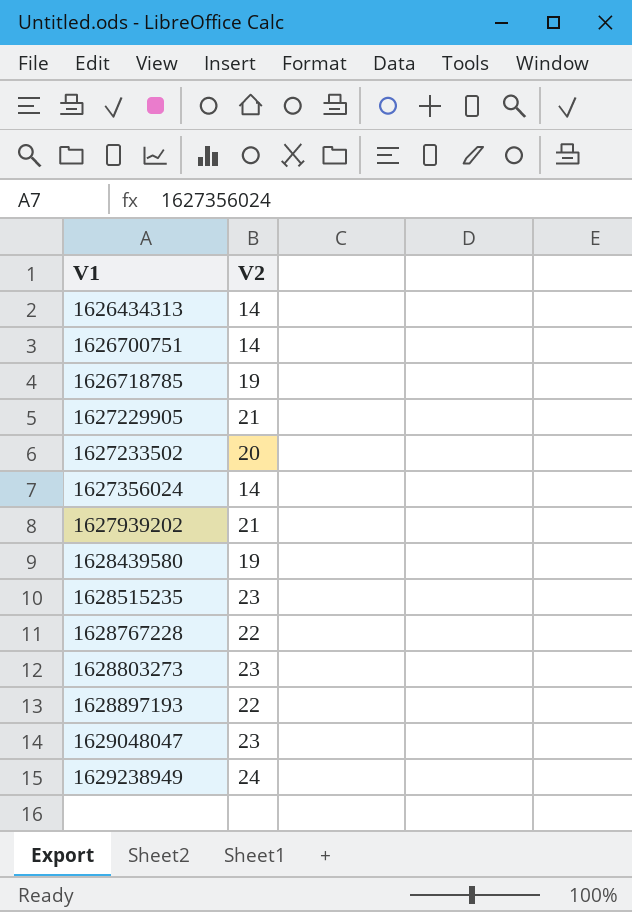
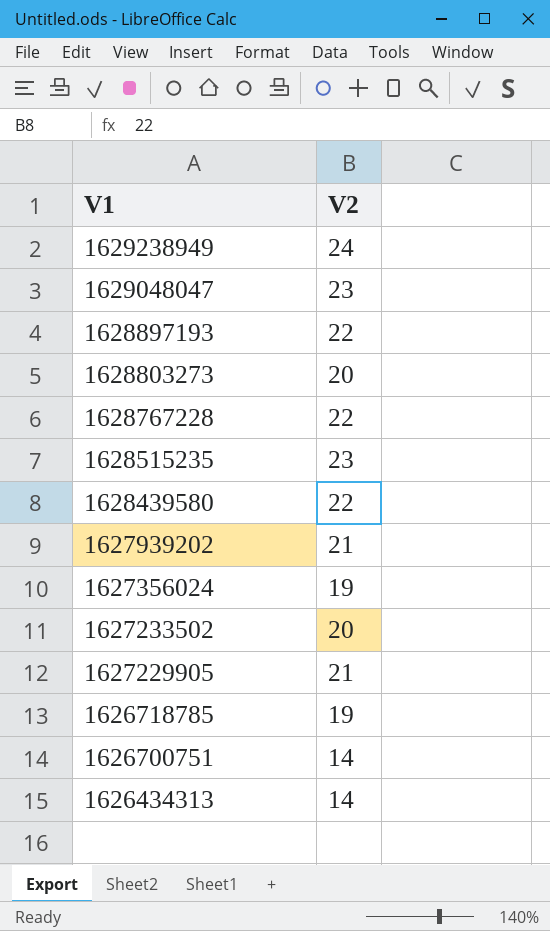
row order: V1 ascending -> V1 descending
1628803273 | V2: 23 -> 20
1628439580 | V2: 19 -> 22
1627356024 | V2: 14 -> 19

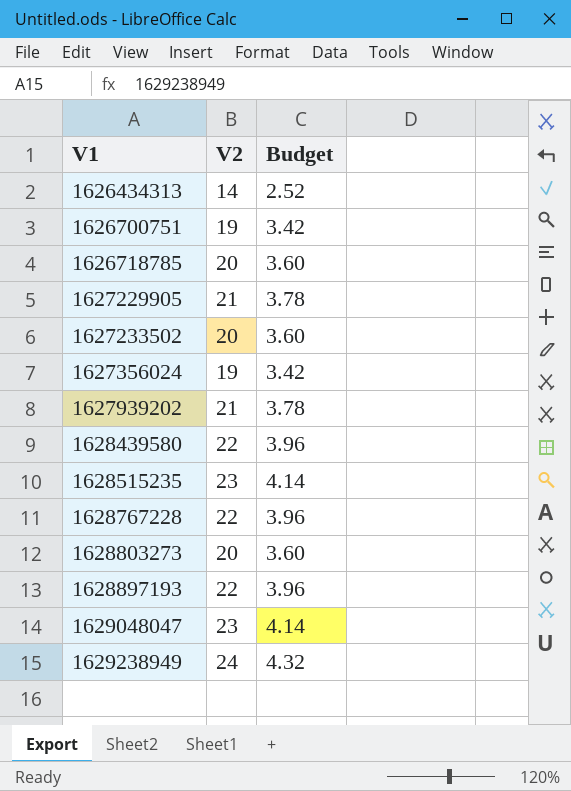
row order: V1 descending -> V1 ascending
column Budget | formula: none -> [V2] * 0.18
1626700751 | V2: 14 -> 19
1626718785 | V2: 19 -> 20

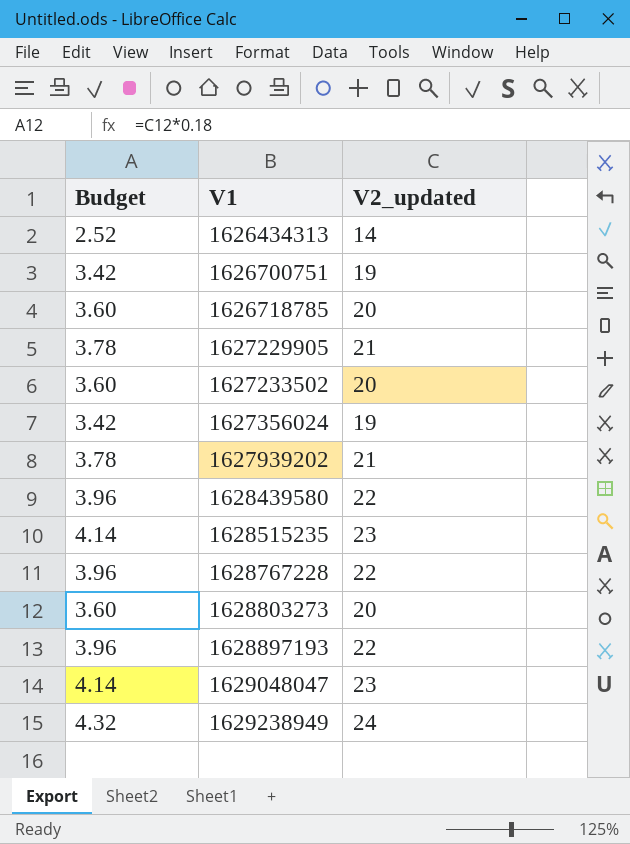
column Budget | position: 3 -> 1
column name: V2 -> V2_updated

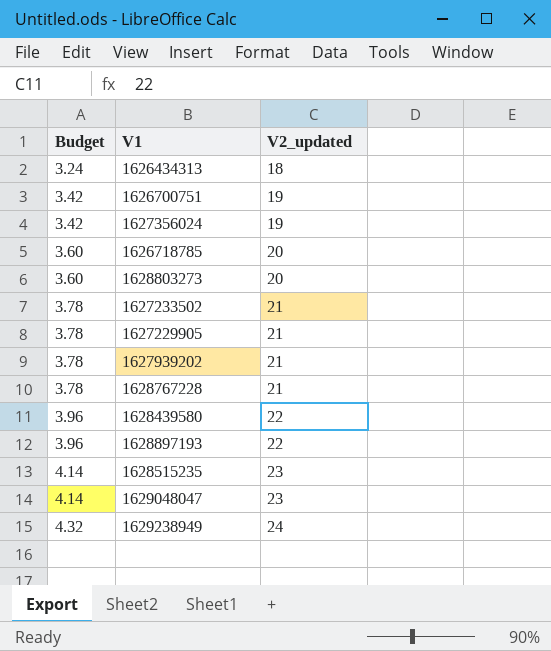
row order: V1 ascending -> Budget ascending
1626434313 | Budget: 2.52 -> 3.24
1626434313 | V2_updated: 14 -> 18
1627233502 | Budget: 3.60 -> 3.78
1627233502 | V2_updated: 20 -> 21
1628767228 | Budget: 3.96 -> 3.78
1628767228 | V2_updated: 22 -> 21

